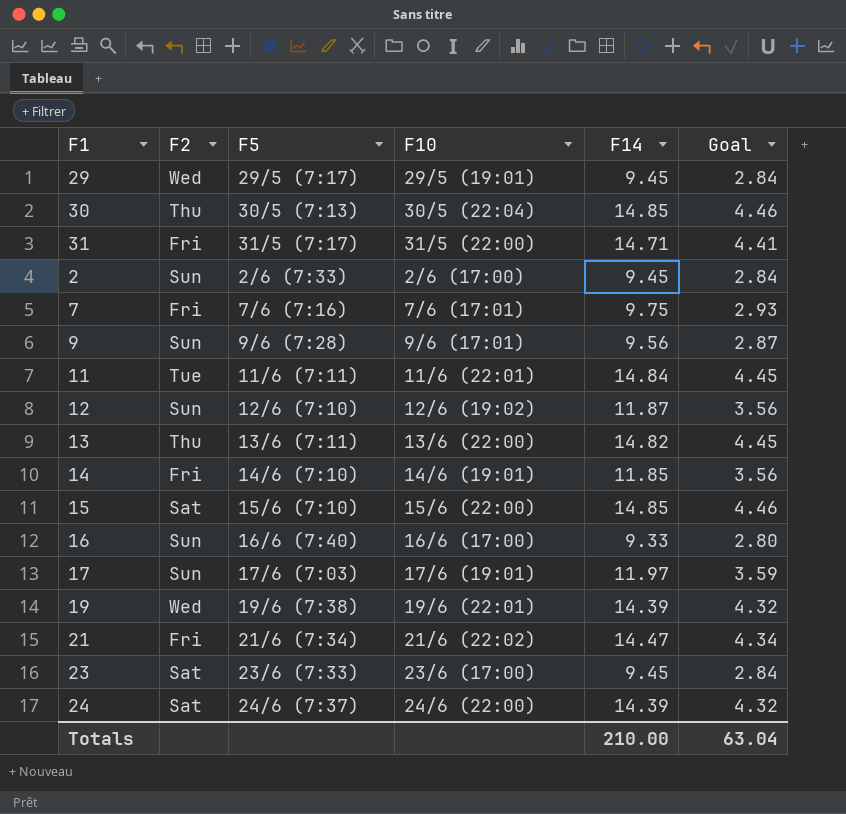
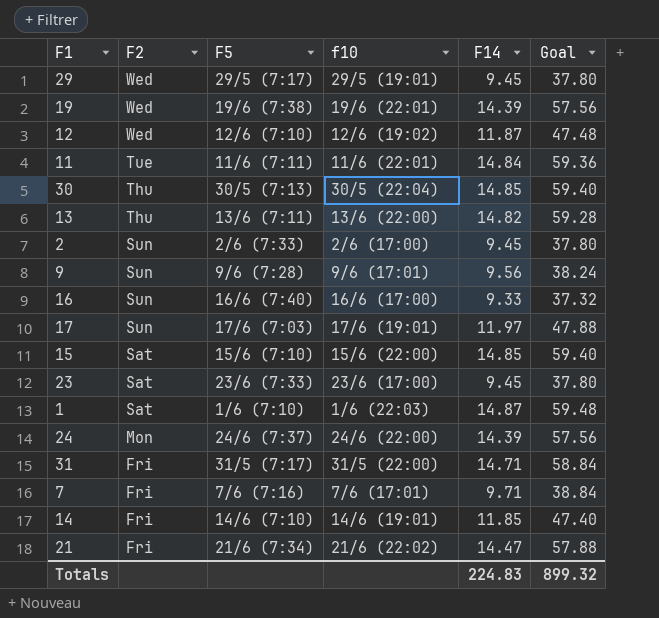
row order: none -> F2 descending
column name: F10 -> f10
column Goal | formula: [F14] * 0.3 -> [F14] * 4
12 | F2: Sun -> Wed
row 1: none -> Sat | 1/6 (7:10) | 1/6 (22:03) | 14.87 | 59.48
24 | F2: Sat -> Mon
7 | F14: 9.75 -> 9.71
Totals | F14: 210.00 -> 224.83
Totals | Goal: 63.04 -> 899.32

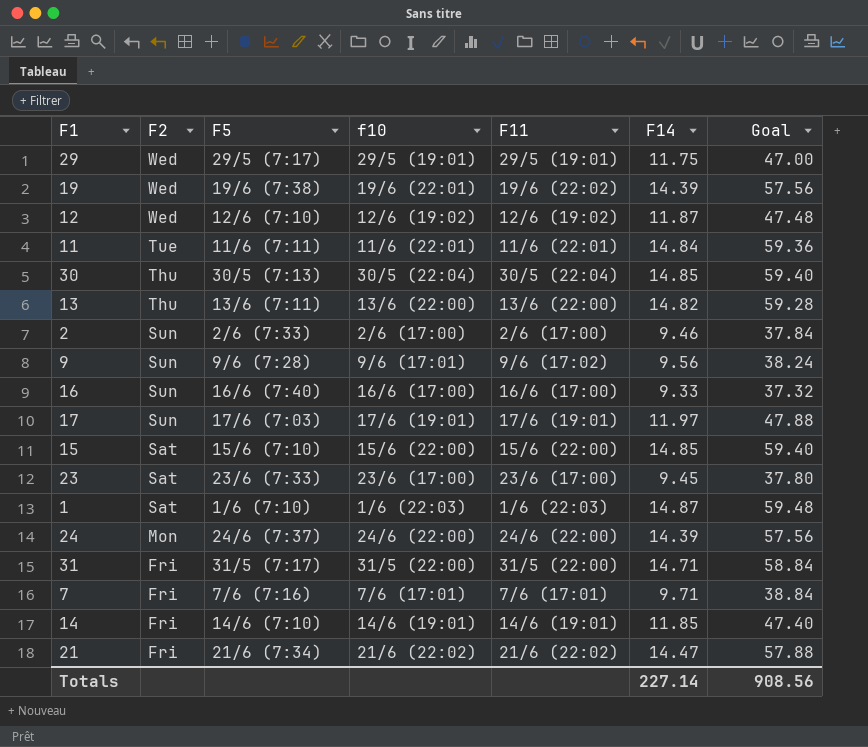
column F11 | position: none -> 5
29 | F14: 9.45 -> 11.75
29 | Goal: 37.80 -> 47.00
2 | F14: 9.45 -> 9.46
2 | Goal: 37.80 -> 37.84
Totals | F14: 224.83 -> 227.14
Totals | Goal: 899.32 -> 908.56

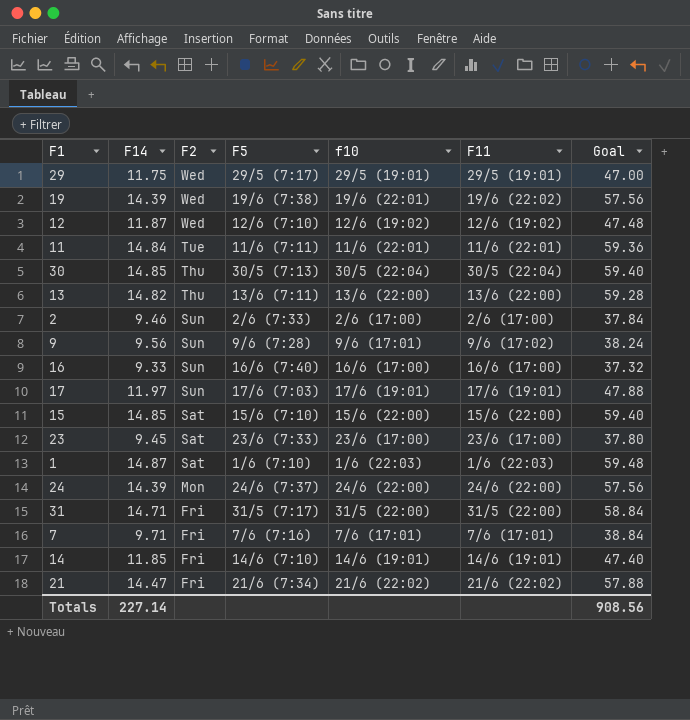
column F14 | position: 6 -> 2

